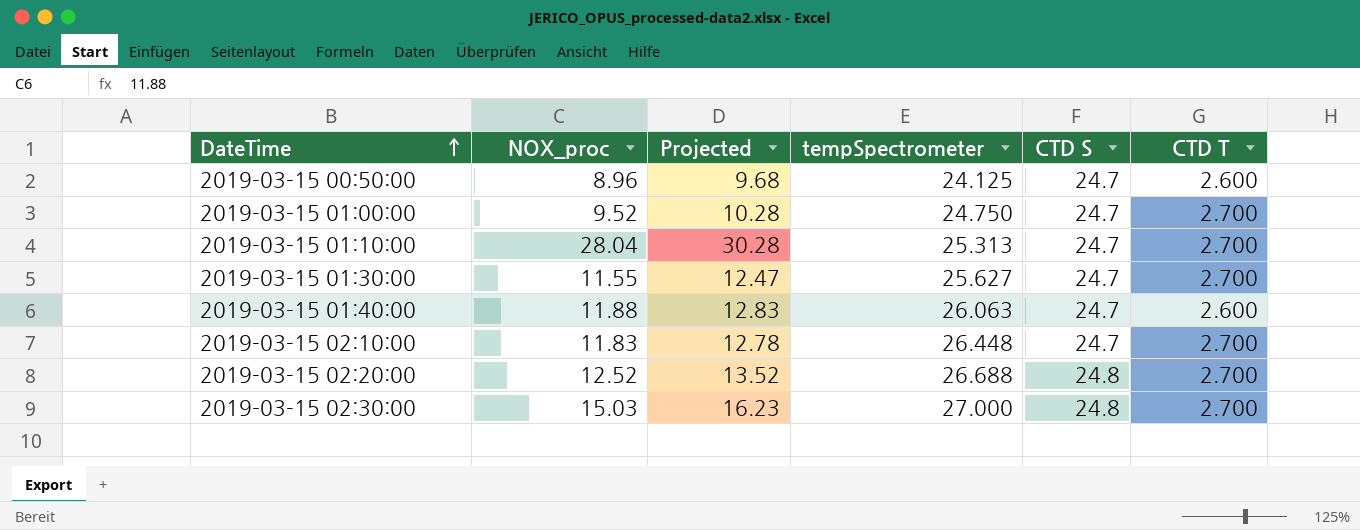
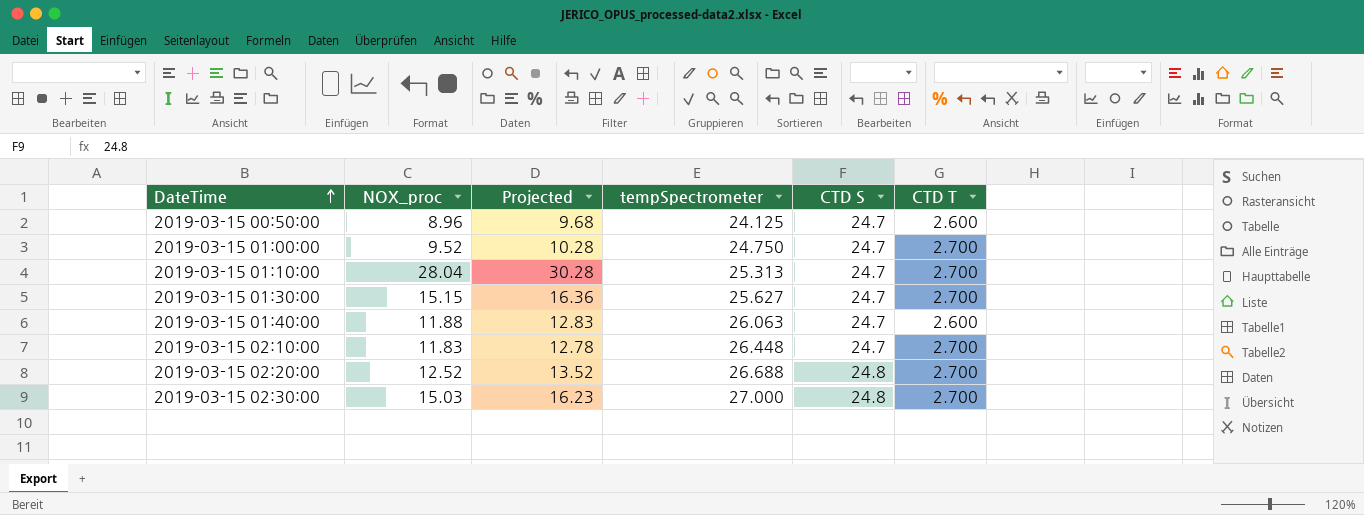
2019-03-15 01:30:00 | NOX_proc: 11.55 -> 15.15
2019-03-15 01:30:00 | Projected: 12.47 -> 16.36

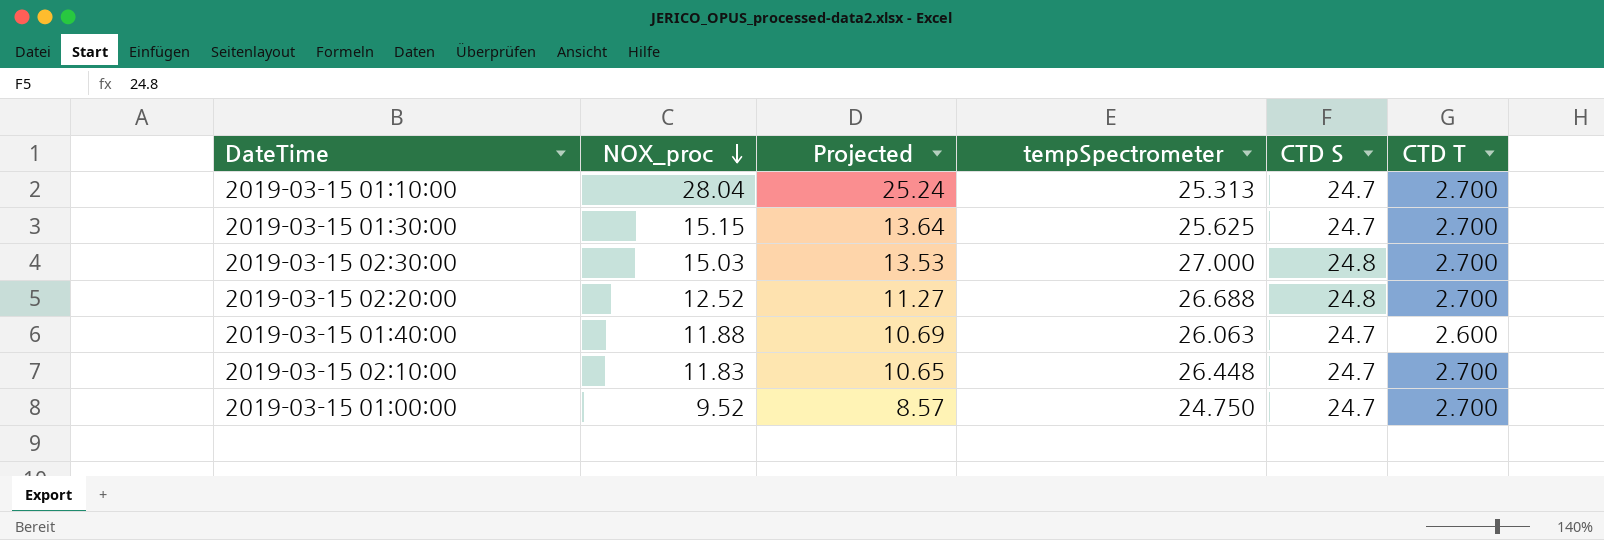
row order: DateTime ascending -> NOX_proc descending
column Projected | formula: [NOX_proc] * 1.08 -> [NOX_proc] * 0.9
row 2019-03-15 00:50:00: 8.96 | 9.68 | 24.125 | 24.7 | 2.600 -> none
2019-03-15 01:30:00 | tempSpectrometer: 25.627 -> 25.625

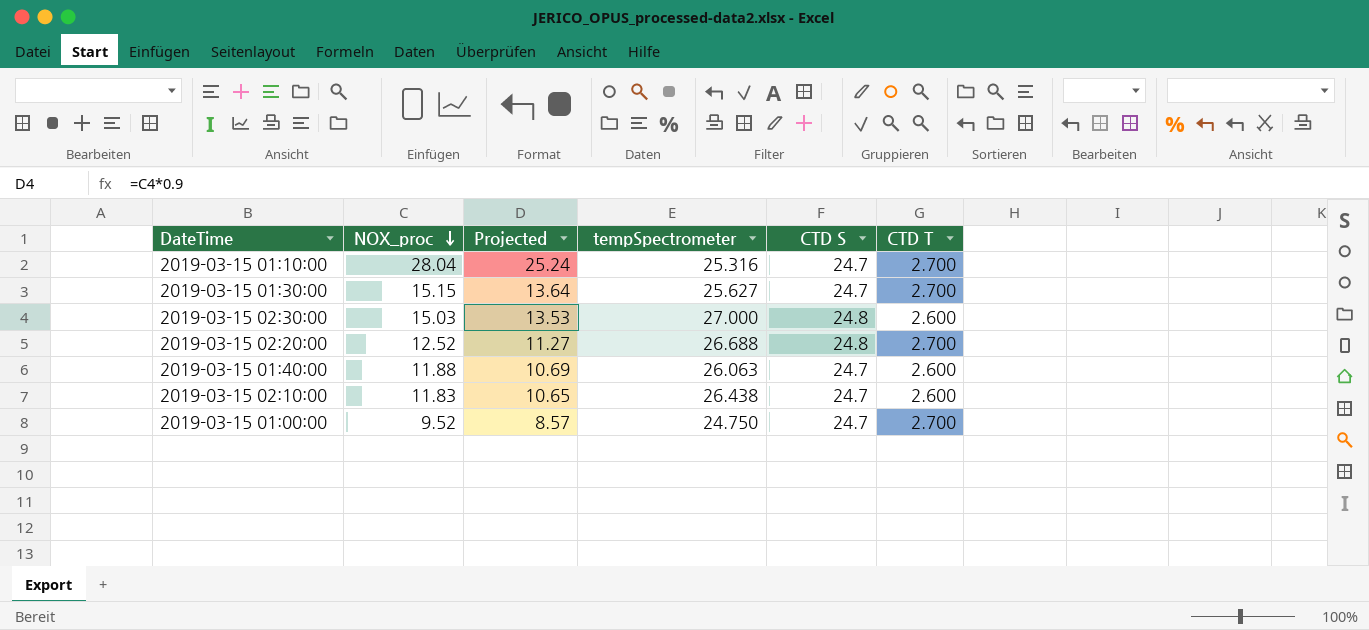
2019-03-15 01:10:00 | tempSpectrometer: 25.313 -> 25.316
2019-03-15 01:30:00 | tempSpectrometer: 25.625 -> 25.627
2019-03-15 02:30:00 | CTD T: 2.700 -> 2.600
2019-03-15 02:10:00 | tempSpectrometer: 26.448 -> 26.438
2019-03-15 02:10:00 | CTD T: 2.700 -> 2.600

